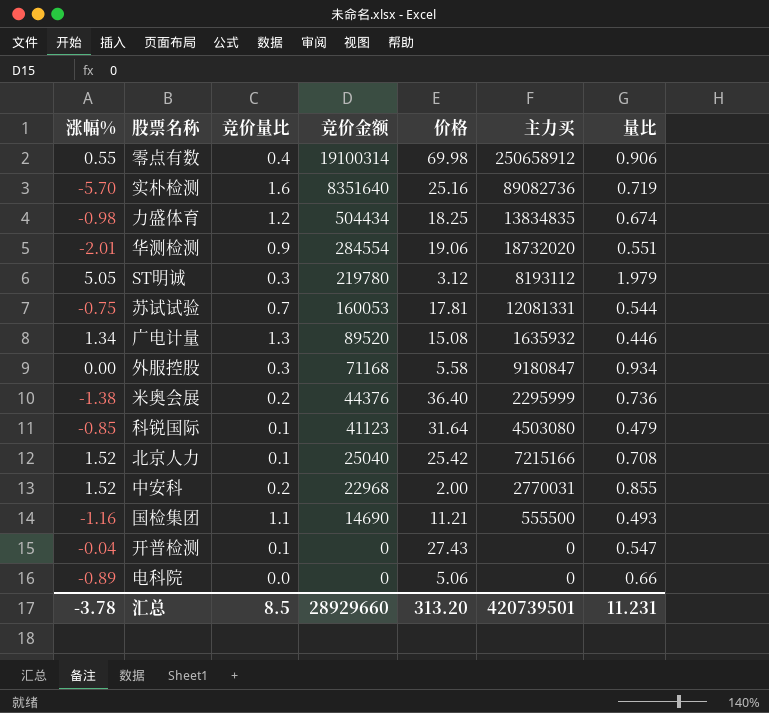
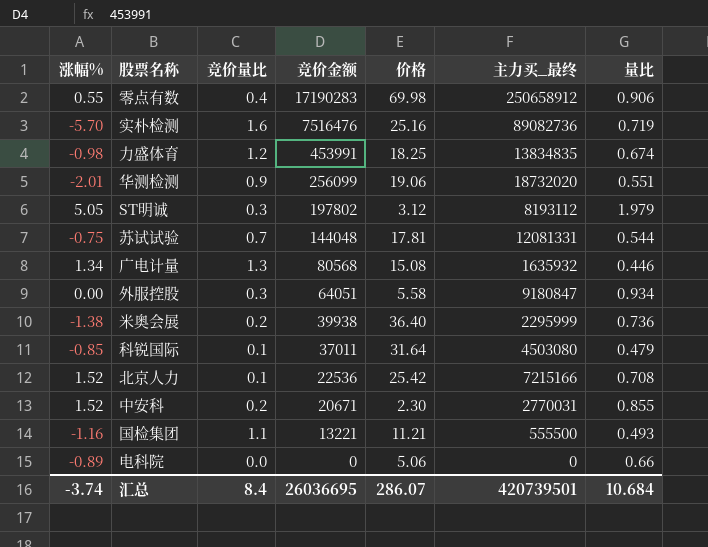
column name: 主力买 -> 主力买_最终
row 开普检测: -0.04 | 0.1 | 0 | 27.43 | 0 | 0.547 -> none
零点有数 | 竞价金额: 19100314 -> 17190283
实朴检测 | 竞价金额: 8351640 -> 7516476
力盛体育 | 竞价金额: 504434 -> 453991
华测检测 | 竞价金额: 284554 -> 256099
ST明诚 | 竞价金额: 219780 -> 197802
苏试试验 | 竞价金额: 160053 -> 144048
广电计量 | 竞价金额: 89520 -> 80568
外服控股 | 竞价金额: 71168 -> 64051
米奥会展 | 竞价金额: 44376 -> 39938
科锐国际 | 竞价金额: 41123 -> 37011
北京人力 | 竞价金额: 25040 -> 22536
中安科 | 竞价金额: 22968 -> 20671
中安科 | 价格: 2.00 -> 2.30
国检集团 | 竞价金额: 14690 -> 13221
汇总 | 涨幅%: -3.78 -> -3.74
汇总 | 竞价量比: 8.5 -> 8.4
汇总 | 竞价金额: 28929660 -> 26036695
汇总 | 价格: 313.20 -> 286.07
汇总 | 量比: 11.231 -> 10.684

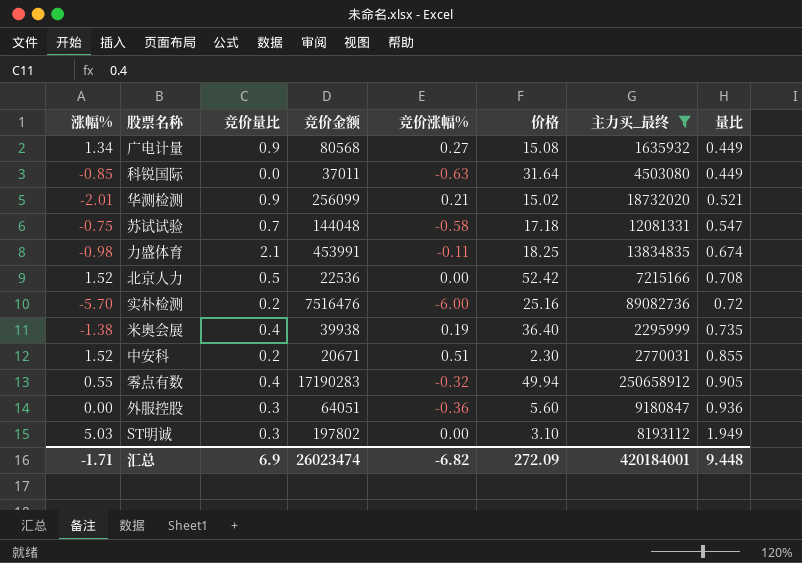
filter: none -> 主力买_最终 >= 1635932
row order: 竞价金额 descending -> 量比 ascending
column 竞价涨幅% | position: none -> 5
广电计量 | 竞价量比: 1.3 -> 0.9
广电计量 | 量比: 0.446 -> 0.449
科锐国际 | 竞价量比: 0.1 -> 0.0
科锐国际 | 量比: 0.479 -> 0.449
华测检测 | 价格: 19.06 -> 15.02
华测检测 | 量比: 0.551 -> 0.521
苏试试验 | 价格: 17.81 -> 17.18
苏试试验 | 量比: 0.544 -> 0.547
力盛体育 | 竞价量比: 1.2 -> 2.1
北京人力 | 竞价量比: 0.1 -> 0.5
北京人力 | 价格: 25.42 -> 52.42
实朴检测 | 竞价量比: 1.6 -> 0.2
实朴检测 | 量比: 0.719 -> 0.72
米奥会展 | 竞价量比: 0.2 -> 0.4
米奥会展 | 量比: 0.736 -> 0.735
零点有数 | 价格: 69.98 -> 49.94
零点有数 | 量比: 0.906 -> 0.905
外服控股 | 价格: 5.58 -> 5.60
外服控股 | 量比: 0.934 -> 0.936
ST明诚 | 涨幅%: 5.05 -> 5.03
ST明诚 | 价格: 3.12 -> 3.10
ST明诚 | 量比: 1.979 -> 1.949
汇总 | 涨幅%: -3.74 -> -1.71
汇总 | 竞价量比: 8.4 -> 6.9
汇总 | 竞价金额: 26036695 -> 26023474
汇总 | 价格: 286.07 -> 272.09
汇总 | 主力买_最终: 420739501 -> 420184001
汇总 | 量比: 10.684 -> 9.448

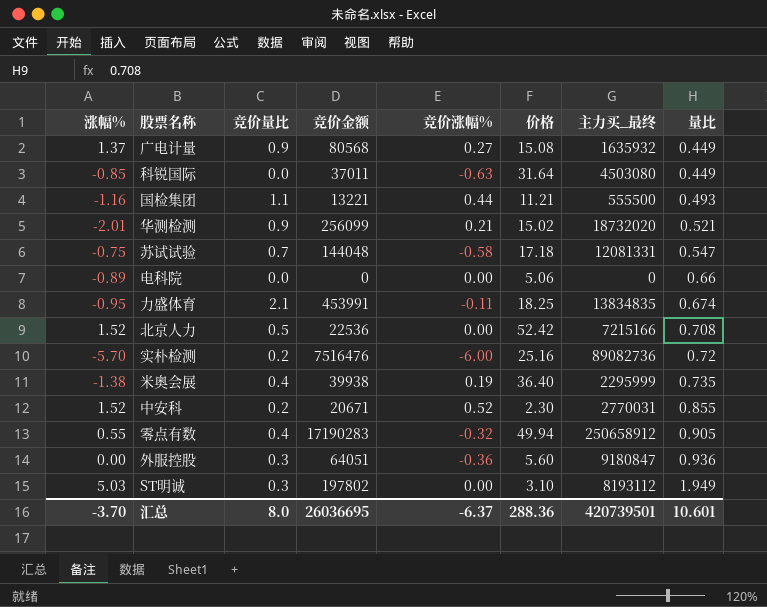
filter: 主力买_最终 >= 1635932 -> none
广电计量 | 涨幅%: 1.34 -> 1.37
力盛体育 | 涨幅%: -0.98 -> -0.95
中安科 | 竞价涨幅%: 0.51 -> 0.52
汇总 | 涨幅%: -1.71 -> -3.70
汇总 | 竞价量比: 6.9 -> 8.0
汇总 | 竞价金额: 26023474 -> 26036695
汇总 | 竞价涨幅%: -6.82 -> -6.37
汇总 | 价格: 272.09 -> 288.36
汇总 | 主力买_最终: 420184001 -> 420739501
汇总 | 量比: 9.448 -> 10.601

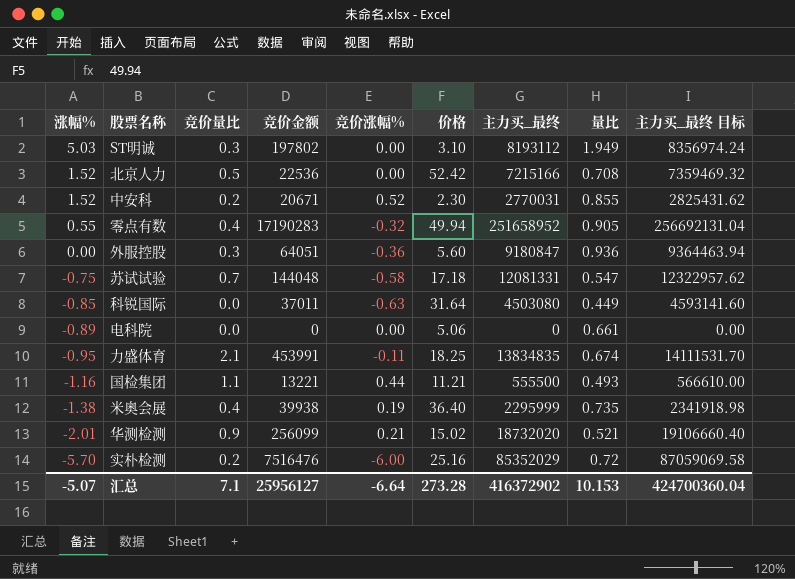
row order: 量比 ascending -> 涨幅% descending
column 主力买_最终 目标 | formula: none -> [主力买_最终] * 1.02
row 广电计量: 1.37 | 0.9 | 80568 | 0.27 | 15.08 | 1635932 | 0.449 -> none
零点有数 | 主力买_最终: 250658912 -> 251658952
电科院 | 量比: 0.66 -> 0.661
实朴检测 | 主力买_最终: 89082736 -> 85352029
汇总 | 涨幅%: -3.70 -> -5.07
汇总 | 竞价量比: 8.0 -> 7.1
汇总 | 竞价金额: 26036695 -> 25956127
汇总 | 竞价涨幅%: -6.37 -> -6.64
汇总 | 价格: 288.36 -> 273.28
汇总 | 主力买_最终: 420739501 -> 416372902
汇总 | 量比: 10.601 -> 10.153

